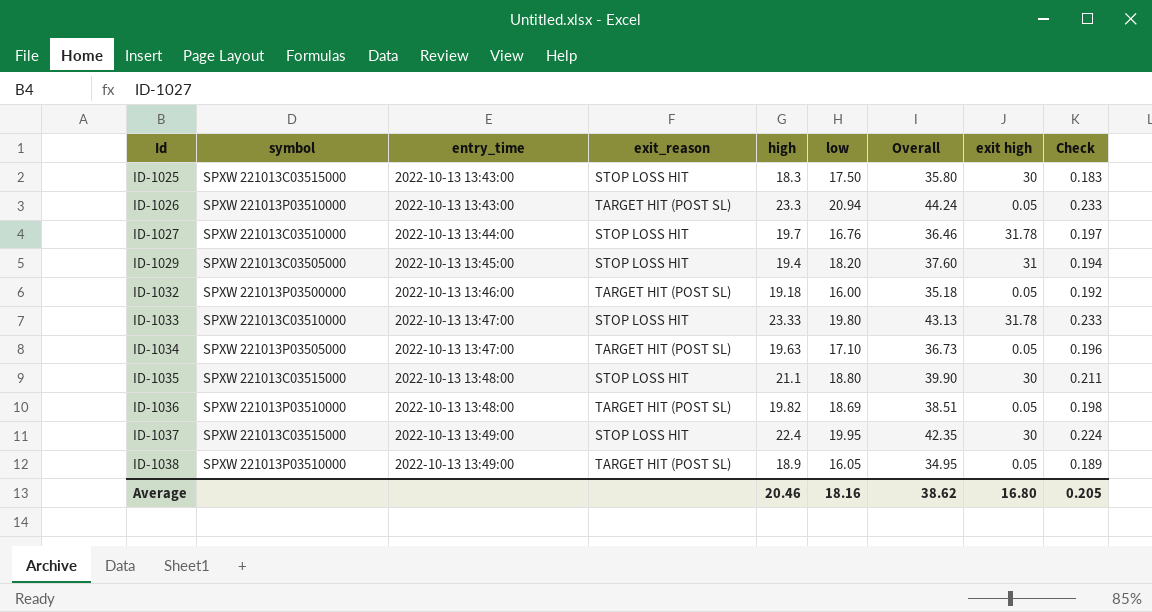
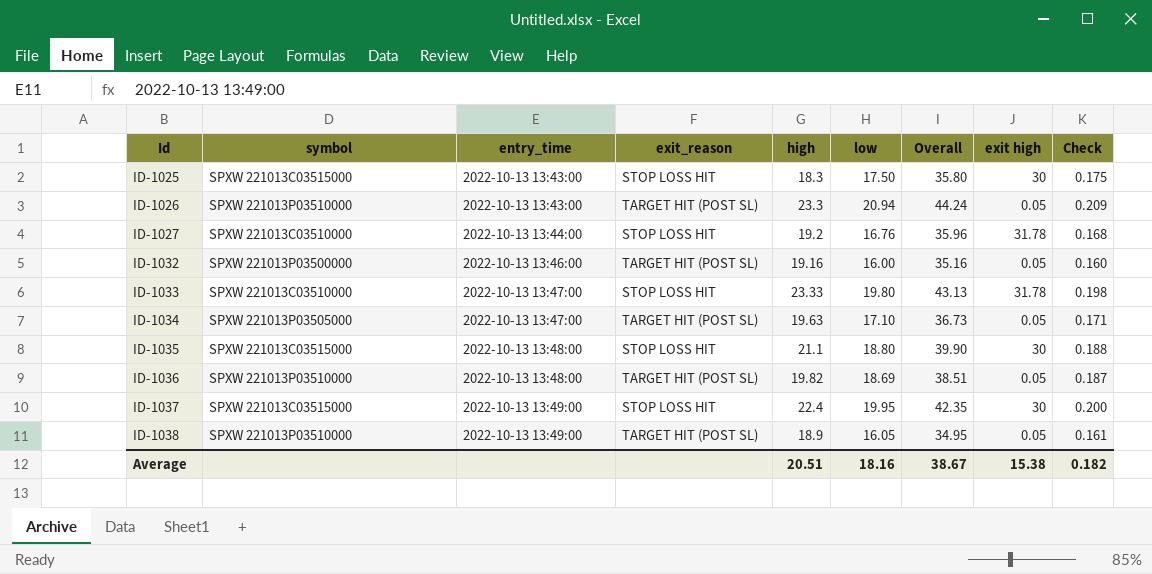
column Check | formula: [high] * 0.01 -> [low] * 0.01
row ID-1029: SPXW 221013C03505000 | 2022-10-13 13:45:00 | STOP LOSS HIT | 19.4 | 18.20 | 37.60 | 31 | 0.194 -> none
ID-1027 | high: 19.7 -> 19.2
ID-1027 | Overall: 36.46 -> 35.96
ID-1032 | high: 19.18 -> 19.16
ID-1032 | Overall: 35.18 -> 35.16
Average | high: 20.46 -> 20.51
Average | Overall: 38.62 -> 38.67
Average | exit high: 16.80 -> 15.38
Average | Check: 0.205 -> 0.182

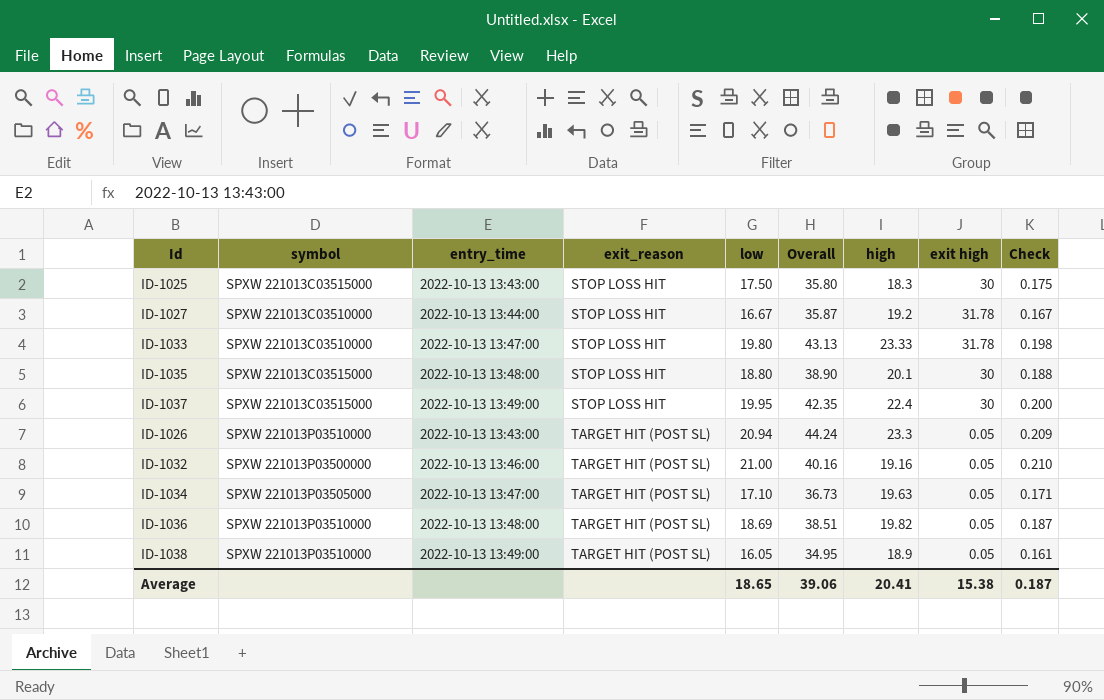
row order: Id ascending -> exit_reason ascending
column high | position: 5 -> 7
ID-1027 | low: 16.76 -> 16.67
ID-1027 | Overall: 35.96 -> 35.87
ID-1027 | Check: 0.168 -> 0.167
ID-1035 | Overall: 39.90 -> 38.90
ID-1035 | high: 21.1 -> 20.1
ID-1032 | low: 16.00 -> 21.00
ID-1032 | Overall: 35.16 -> 40.16
ID-1032 | Check: 0.160 -> 0.210
Average | low: 18.16 -> 18.65
Average | Overall: 38.67 -> 39.06
Average | high: 20.51 -> 20.41
Average | Check: 0.182 -> 0.187

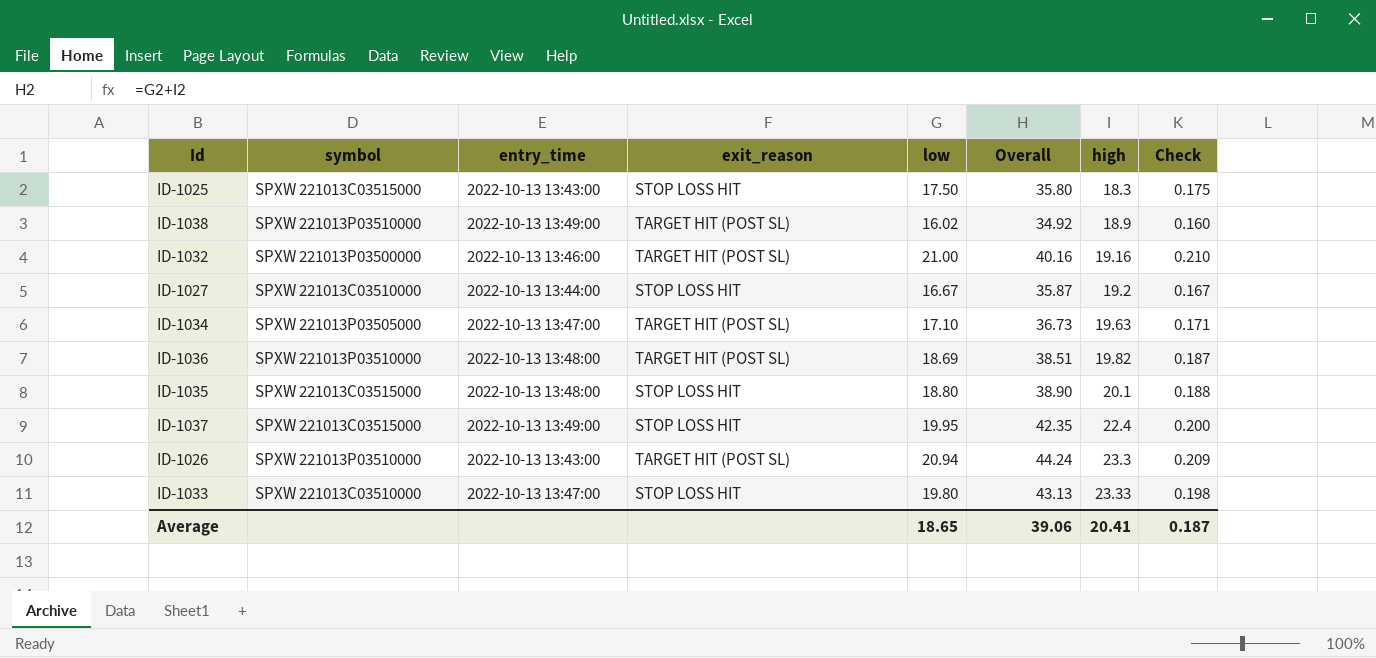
row order: exit_reason ascending -> high ascending
column exit high | position: 8 -> none
ID-1038 | low: 16.05 -> 16.02
ID-1038 | Overall: 34.95 -> 34.92
ID-1038 | Check: 0.161 -> 0.160

